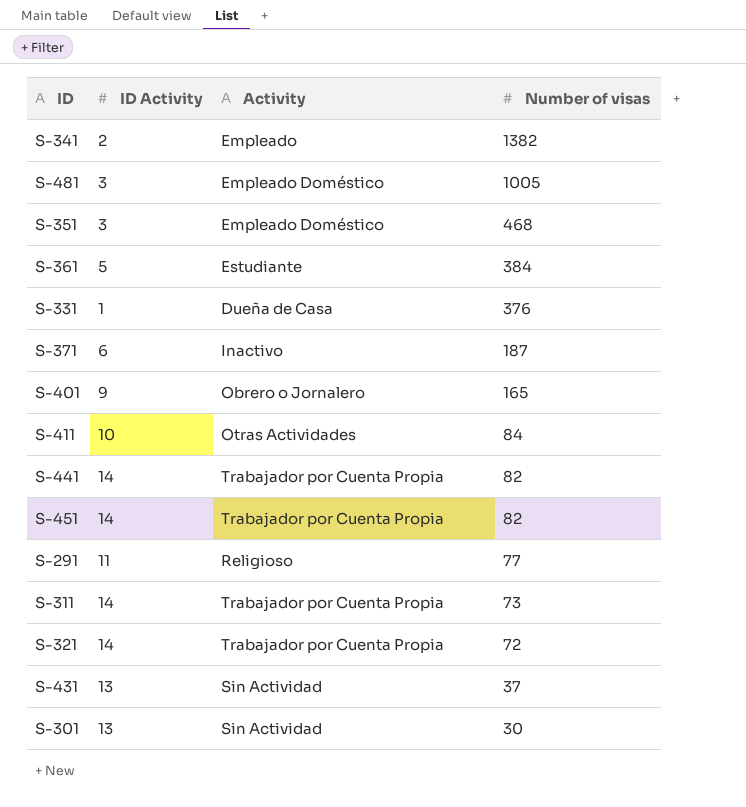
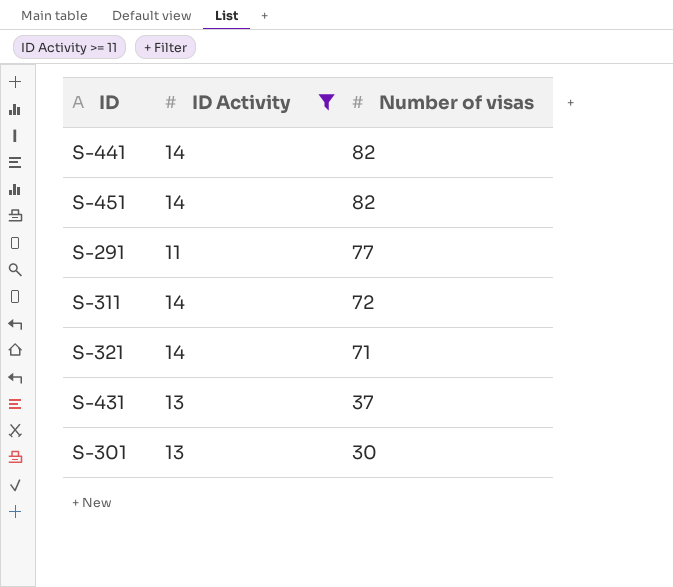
filter: none -> ID Activity >= 11
column Activity | position: 3 -> none
S-311 | Number of visas: 73 -> 72
S-321 | Number of visas: 72 -> 71

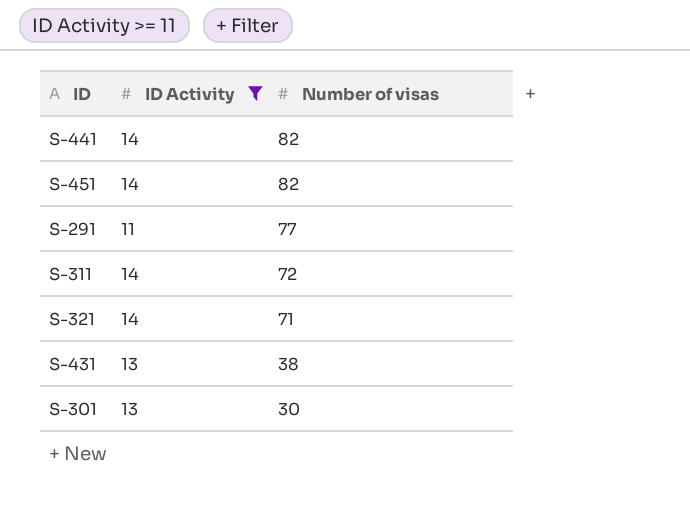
S-431 | Number of visas: 37 -> 38

